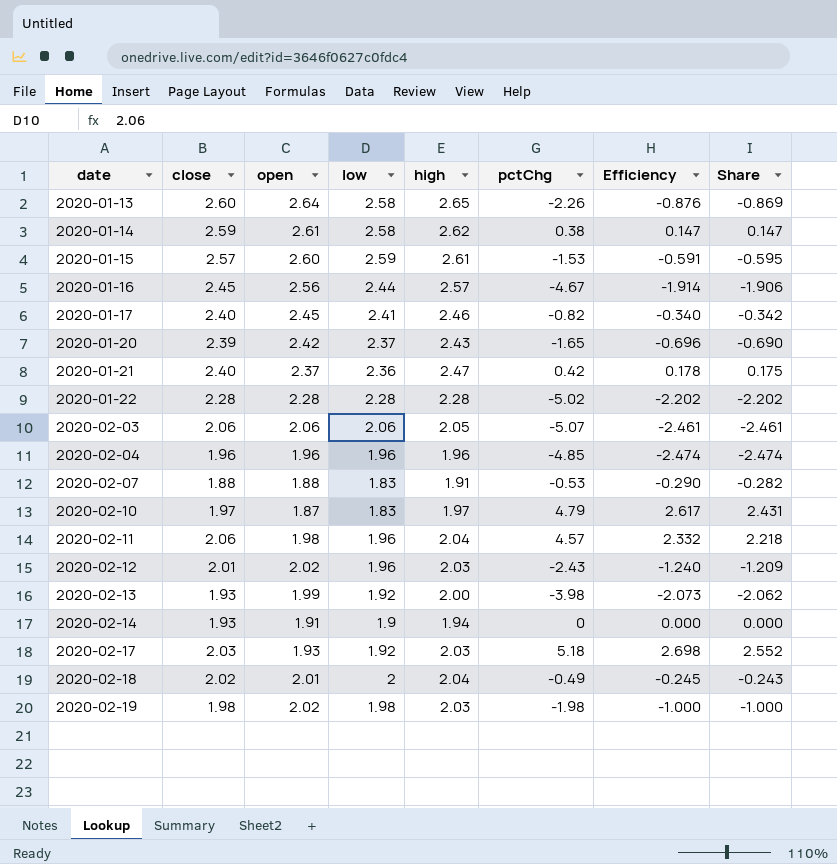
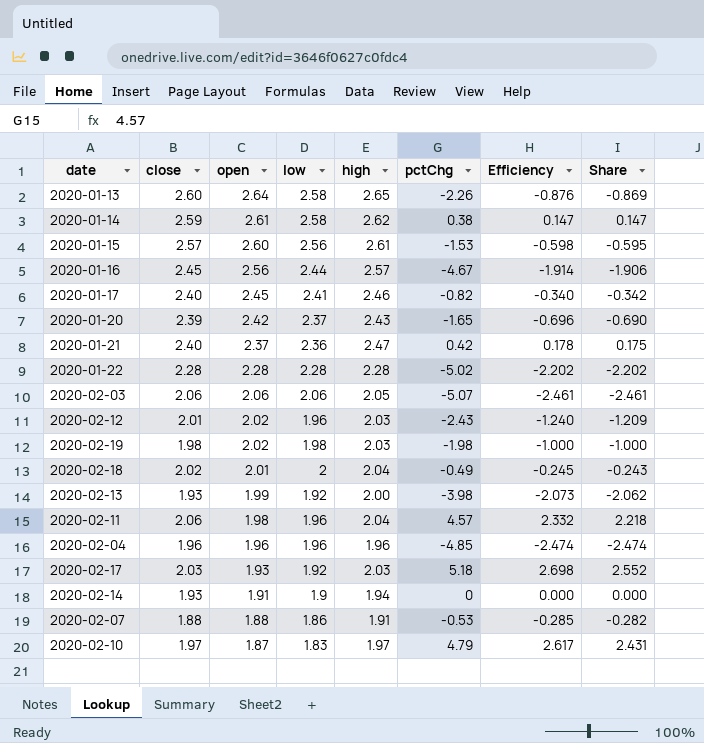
row order: date ascending -> open descending
2020-01-15 | low: 2.59 -> 2.56
2020-01-15 | Efficiency: -0.591 -> -0.598
2020-02-07 | low: 1.83 -> 1.86
2020-02-07 | Efficiency: -0.290 -> -0.285

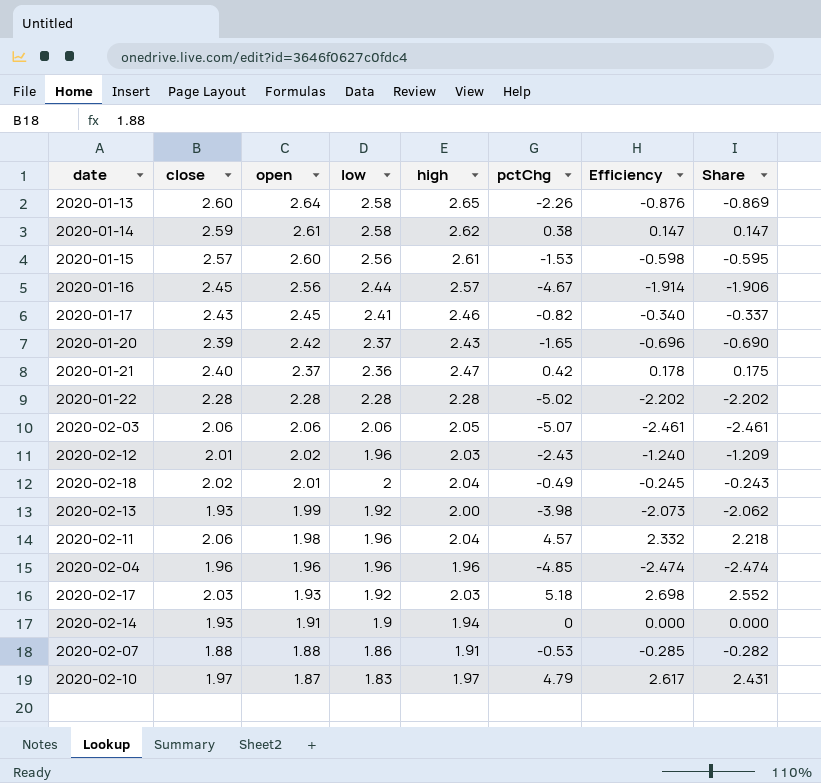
row 2020-02-19: 1.98 | 2.02 | 1.98 | 2.03 | -1.98 | -1.000 | -1.000 -> none
2020-01-17 | close: 2.40 -> 2.43
2020-01-17 | Share: -0.342 -> -0.337

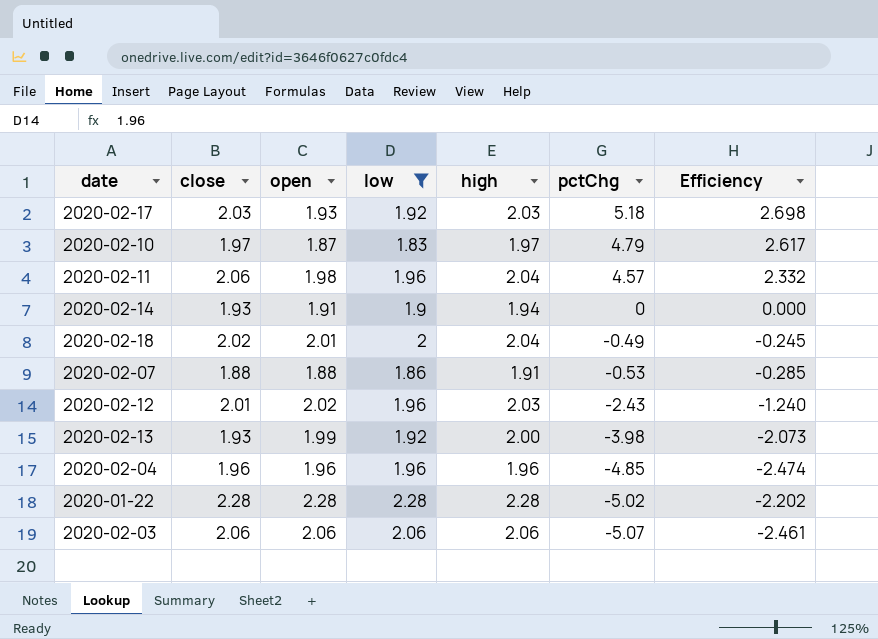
filter: none -> low <= 2.28
row order: open descending -> pctChg descending
column Share | formula: [pctChg] / [close] -> none
2020-02-03 | high: 2.05 -> 2.06

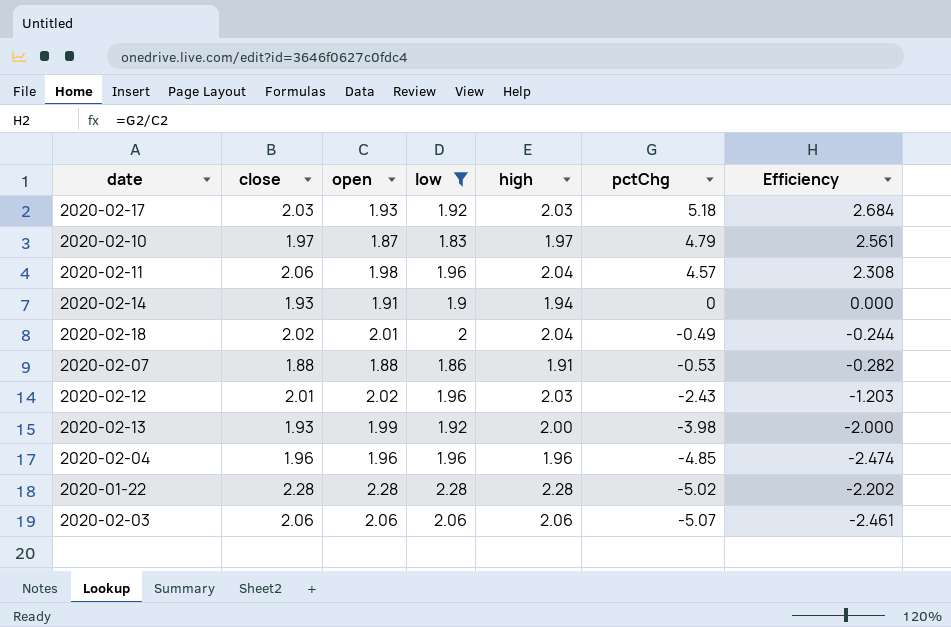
column Efficiency | formula: [pctChg] / [low] -> [pctChg] / [open]

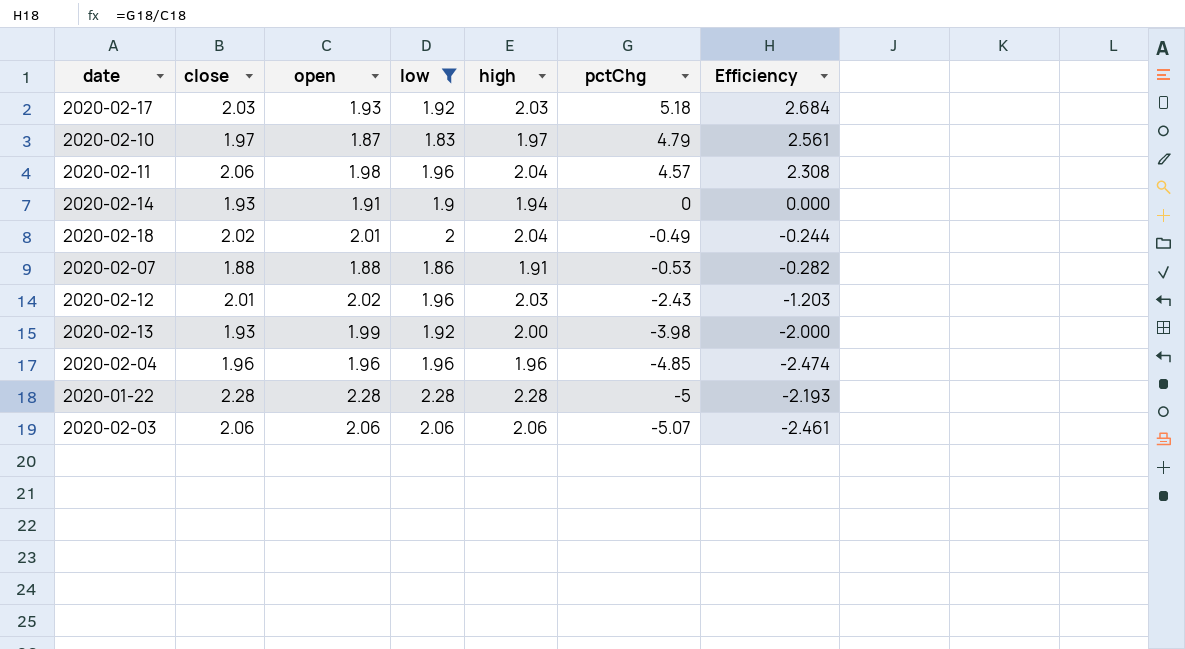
2020-01-22 | pctChg: -5.02 -> -5
2020-01-22 | Efficiency: -2.202 -> -2.193

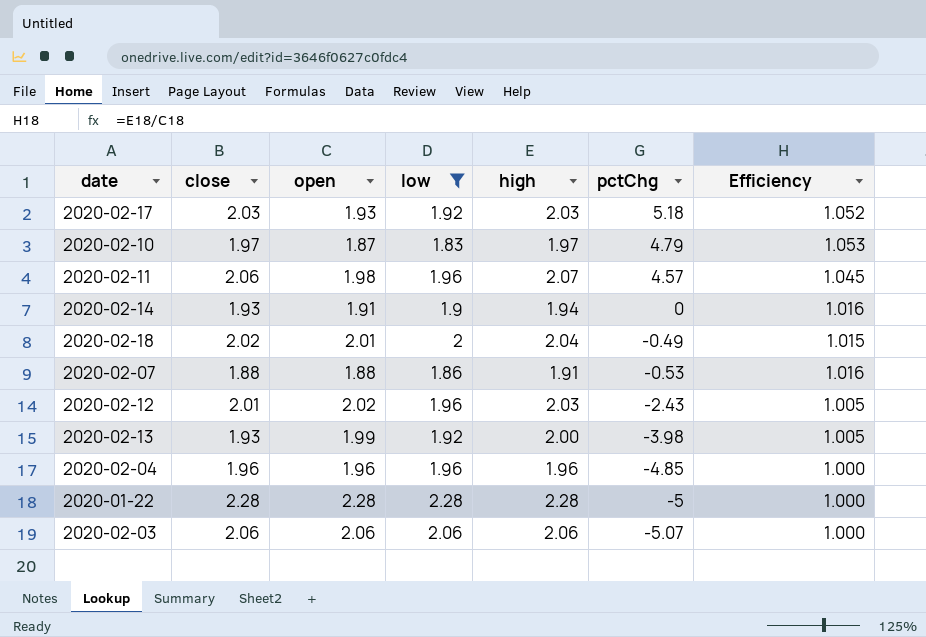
column Efficiency | formula: [pctChg] / [open] -> [high] / [open]
2020-02-11 | high: 2.04 -> 2.07

